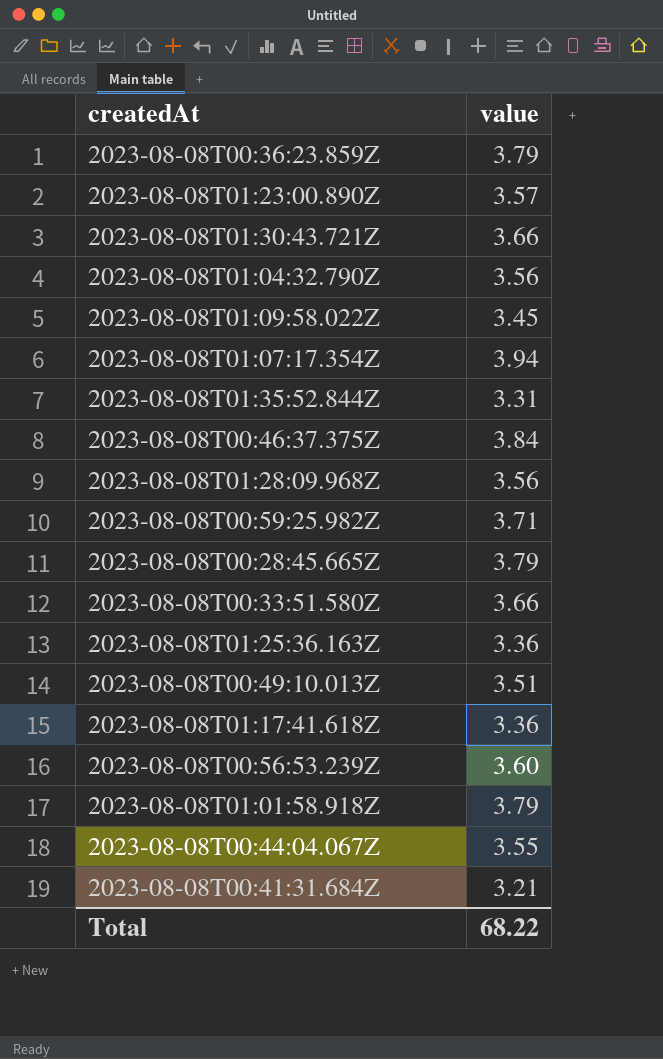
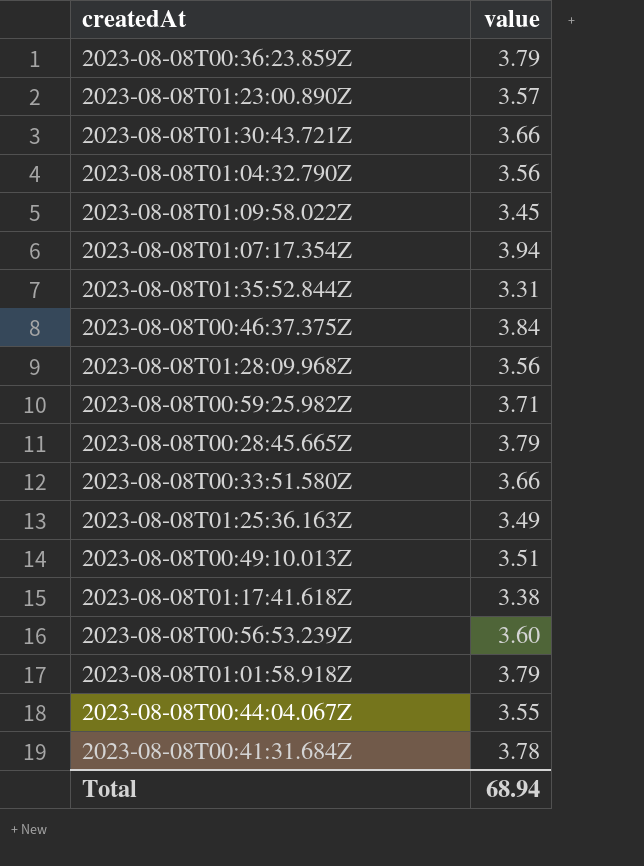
2023-08-08T01:25:36.163Z | value: 3.36 -> 3.49
2023-08-08T01:17:41.618Z | value: 3.36 -> 3.38
2023-08-08T00:41:31.684Z | value: 3.21 -> 3.78
Total | value: 68.22 -> 68.94

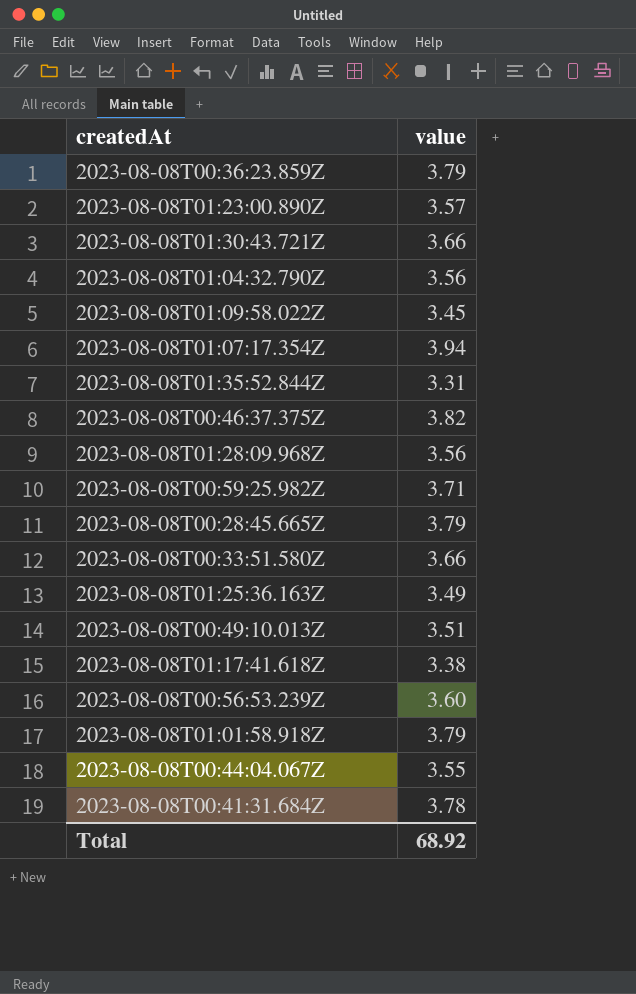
2023-08-08T00:46:37.375Z | value: 3.84 -> 3.82
Total | value: 68.94 -> 68.92

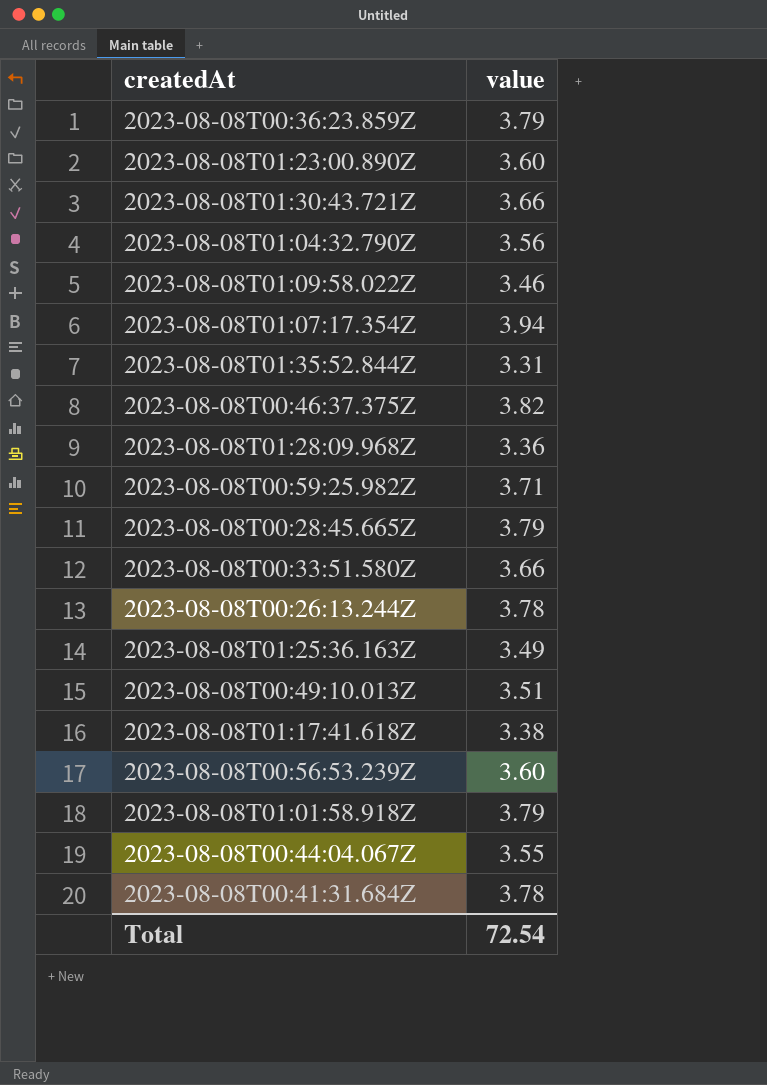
2023-08-08T01:23:00.890Z | value: 3.57 -> 3.60
2023-08-08T01:09:58.022Z | value: 3.45 -> 3.46
2023-08-08T01:28:09.968Z | value: 3.56 -> 3.36
row 2023-08-08T00:26:13.244Z: none -> 3.78
Total | value: 68.92 -> 72.54

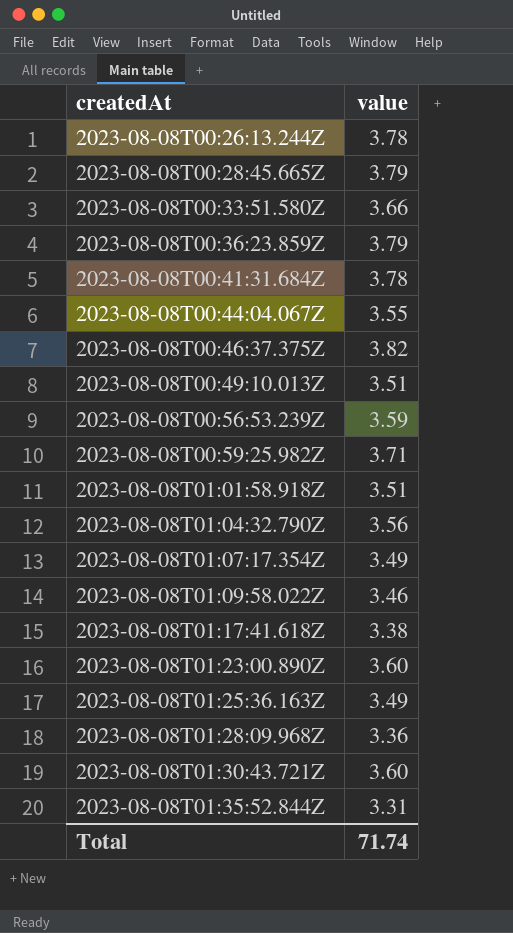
row order: none -> createdAt ascending
2023-08-08T00:56:53.239Z | value: 3.60 -> 3.59
2023-08-08T01:01:58.918Z | value: 3.79 -> 3.51
2023-08-08T01:07:17.354Z | value: 3.94 -> 3.49
2023-08-08T01:30:43.721Z | value: 3.66 -> 3.60
Total | value: 72.54 -> 71.74

